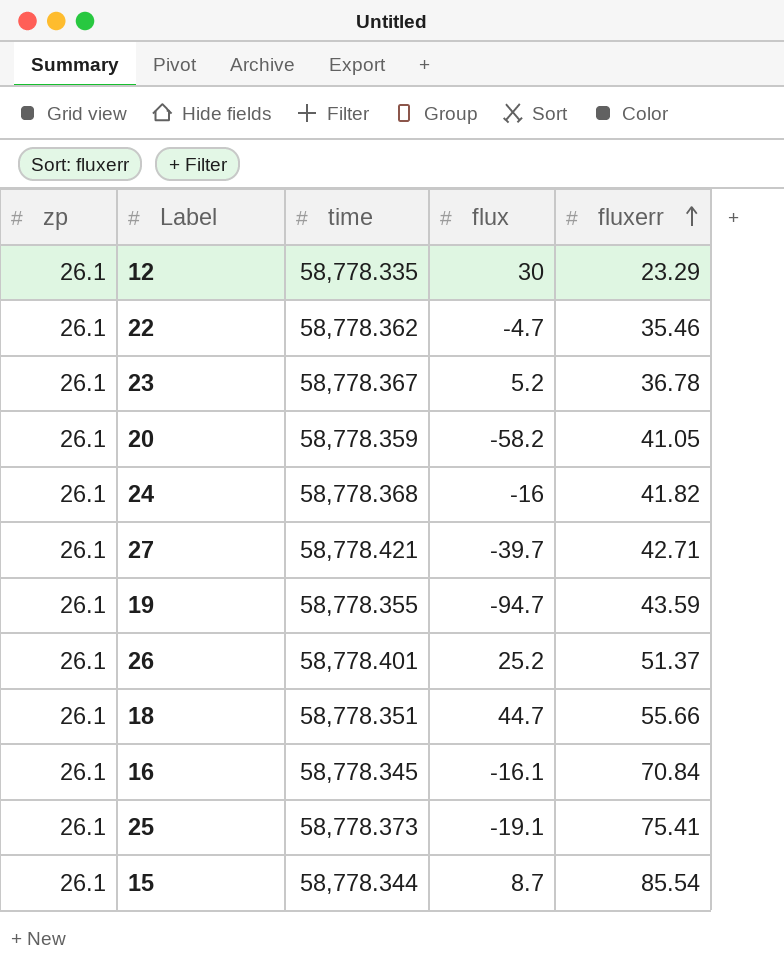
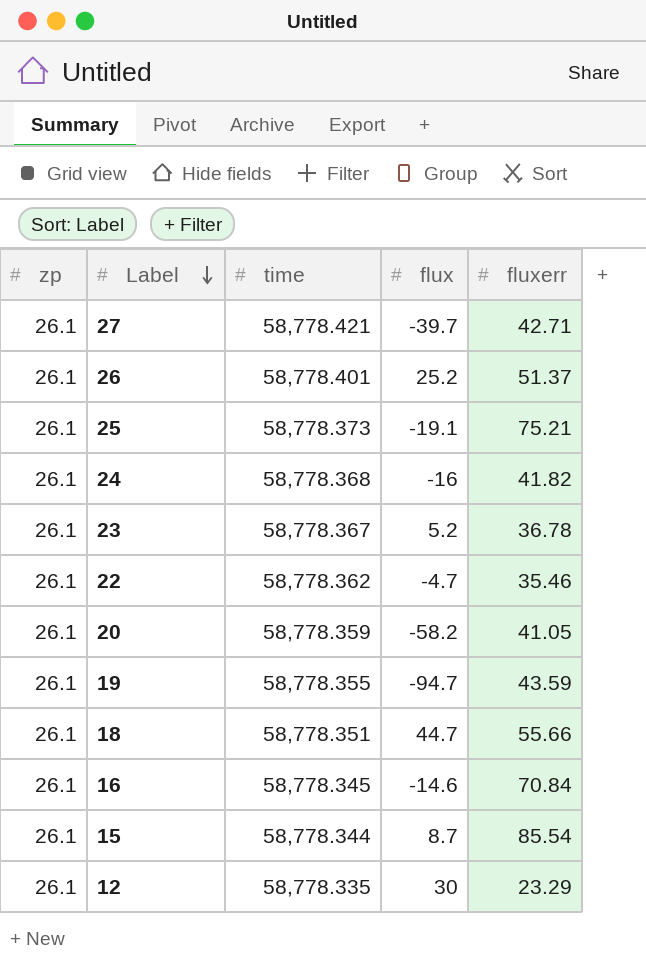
row order: fluxerr ascending -> Label descending
25 | fluxerr: 75.41 -> 75.21
16 | flux: -16.1 -> -14.6

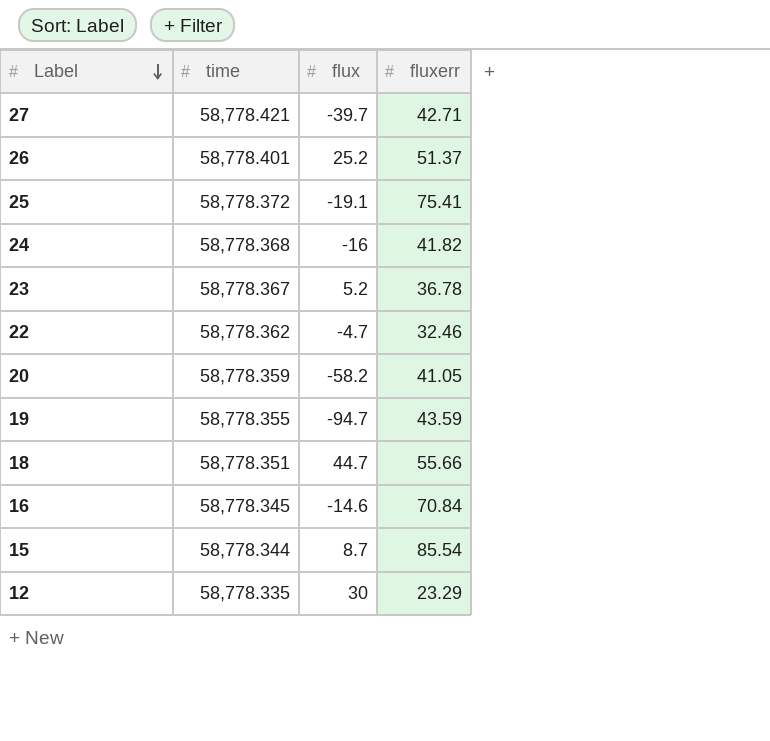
column zp | position: 1 -> none
25 | time: 58,778.373 -> 58,778.372
25 | fluxerr: 75.21 -> 75.41
22 | fluxerr: 35.46 -> 32.46

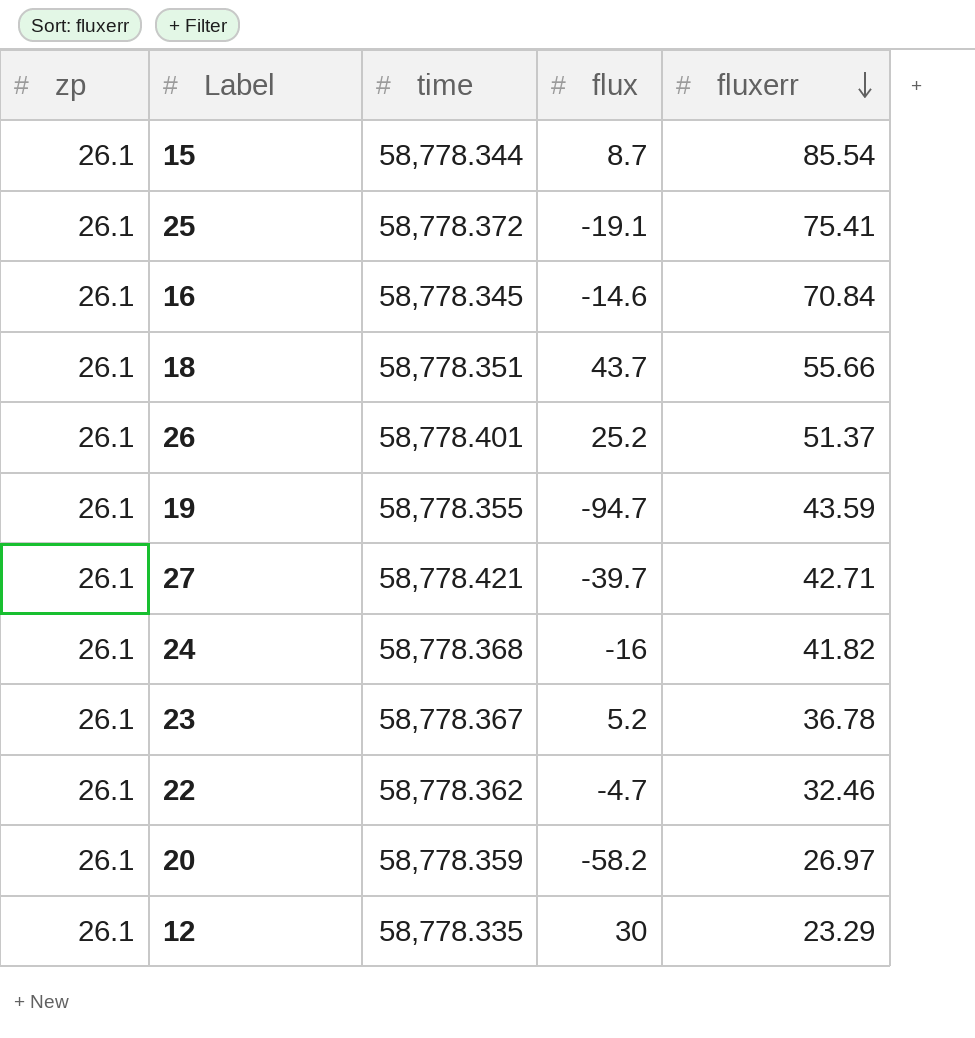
row order: Label descending -> fluxerr descending
column zp | position: none -> 1
18 | flux: 44.7 -> 43.7
20 | fluxerr: 41.05 -> 26.97

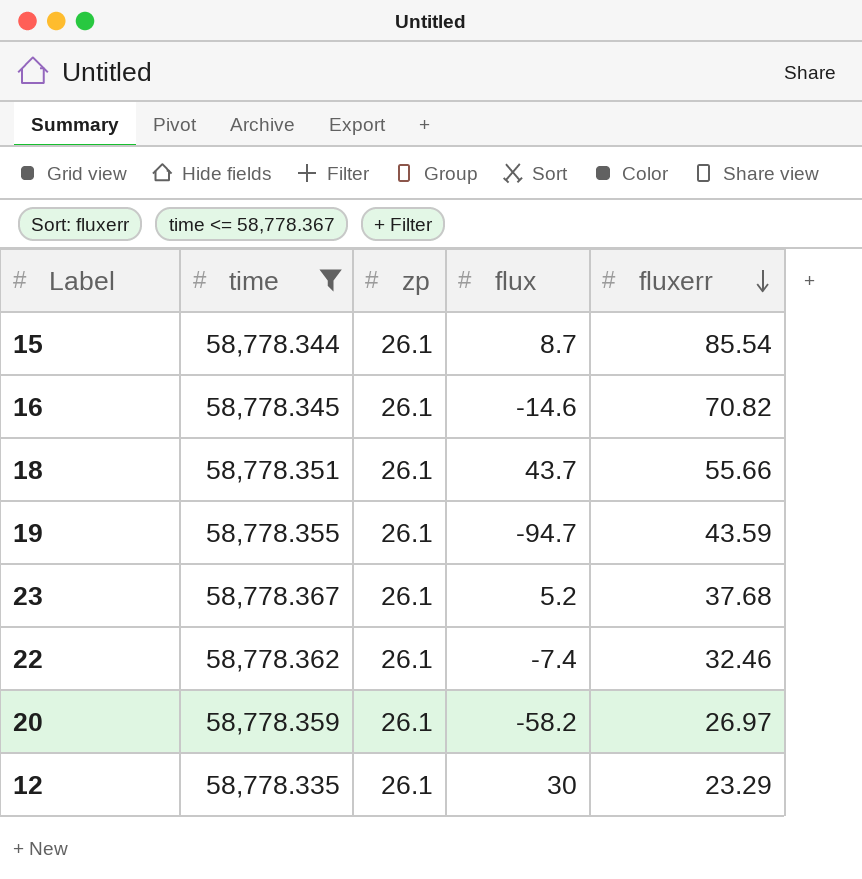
filter: none -> time <= 58,778.367
column zp | position: 1 -> 3
16 | fluxerr: 70.84 -> 70.82
23 | fluxerr: 36.78 -> 37.68
22 | flux: -4.7 -> -7.4

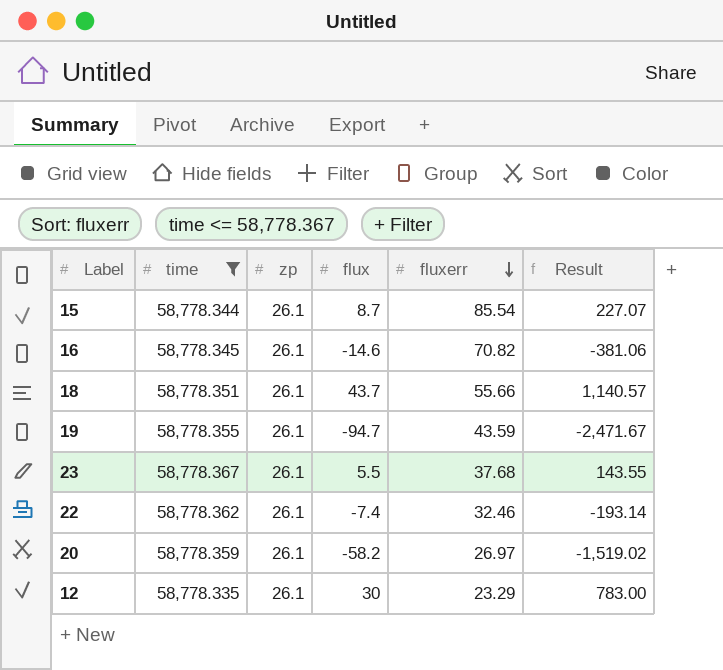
column Result | formula: none -> [zp] * [flux]
23 | flux: 5.2 -> 5.5

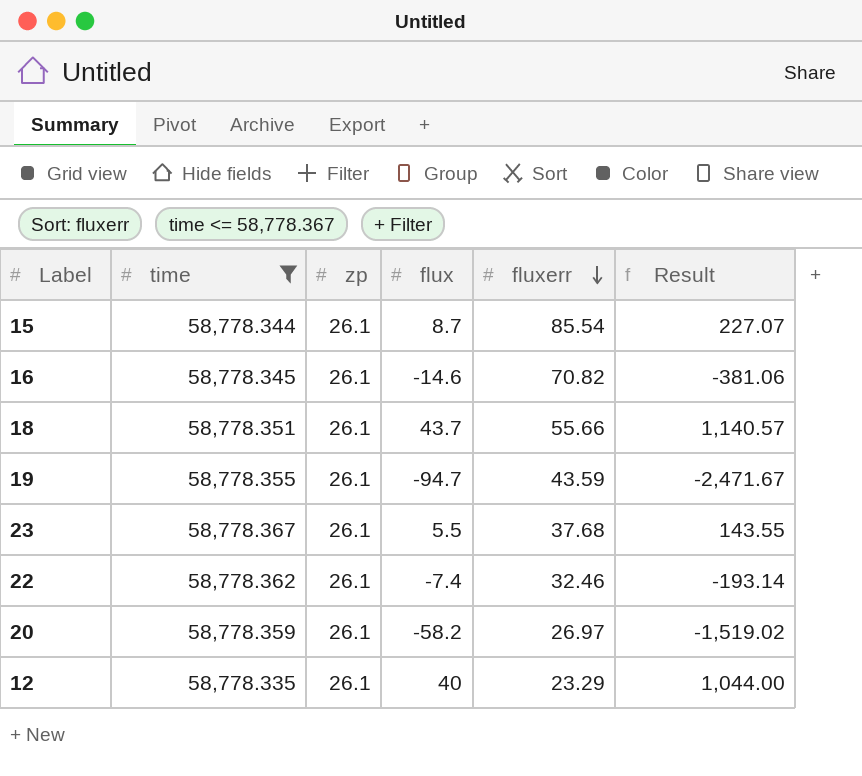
12 | flux: 30 -> 40
12 | Result: 783.00 -> 1,044.00

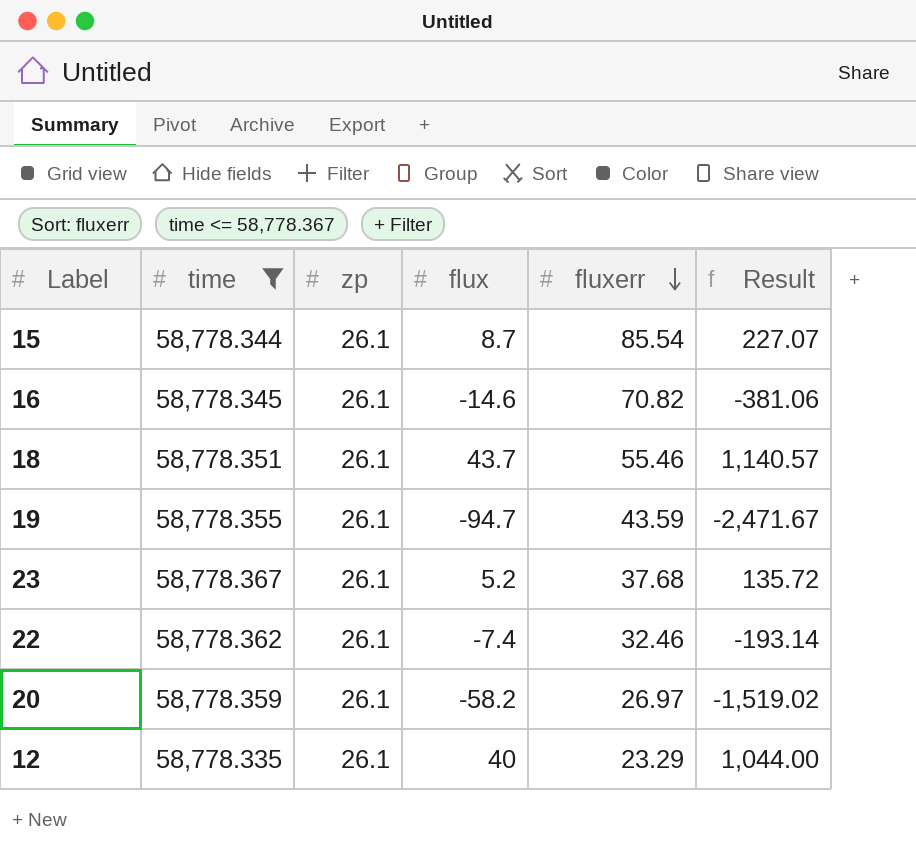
18 | fluxerr: 55.66 -> 55.46
23 | flux: 5.5 -> 5.2
23 | Result: 143.55 -> 135.72

